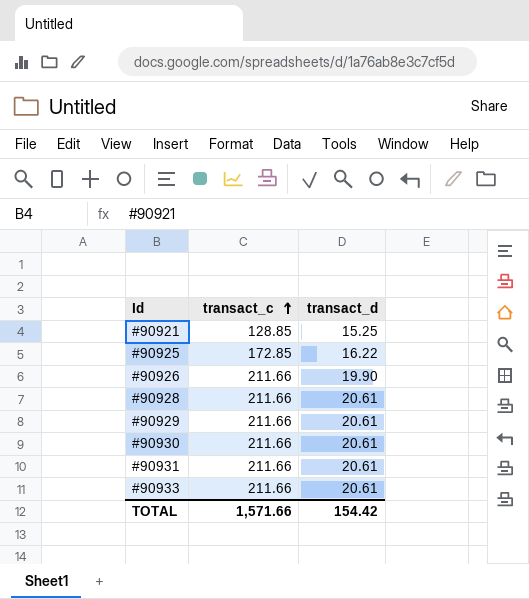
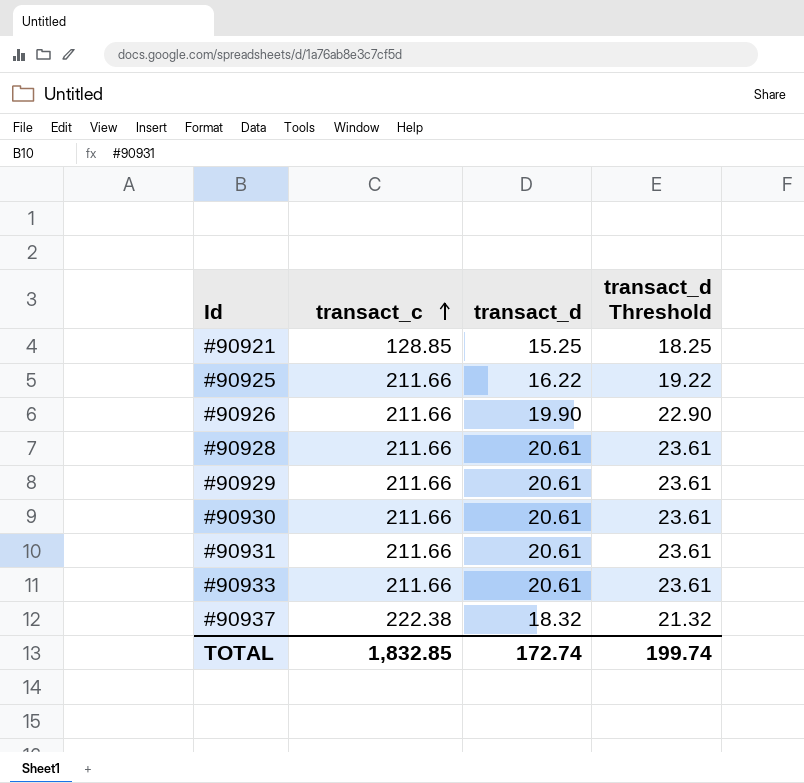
column transact_d Threshold | formula: none -> [transact_d] + 3
#90925 | transact_c: 172.85 -> 211.66
row #90937: none -> 222.38 | 18.32 | 21.32
TOTAL | transact_c: 1,571.66 -> 1,832.85
TOTAL | transact_d: 154.42 -> 172.74

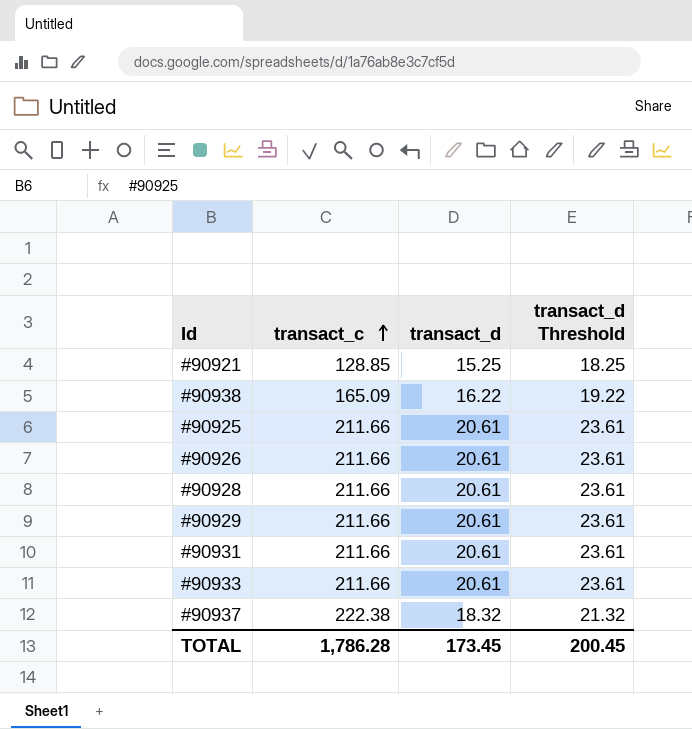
row #90930: 211.66 | 20.61 | 23.61 -> none
row #90938: none -> 165.09 | 16.22 | 19.22
#90925 | transact_d: 16.22 -> 20.61
#90925 | transact_d Threshold: 19.22 -> 23.61
#90926 | transact_d: 19.90 -> 20.61
#90926 | transact_d Threshold: 22.90 -> 23.61
TOTAL | transact_c: 1,832.85 -> 1,786.28
TOTAL | transact_d: 172.74 -> 173.45
TOTAL | transact_d Threshold: 199.74 -> 200.45

